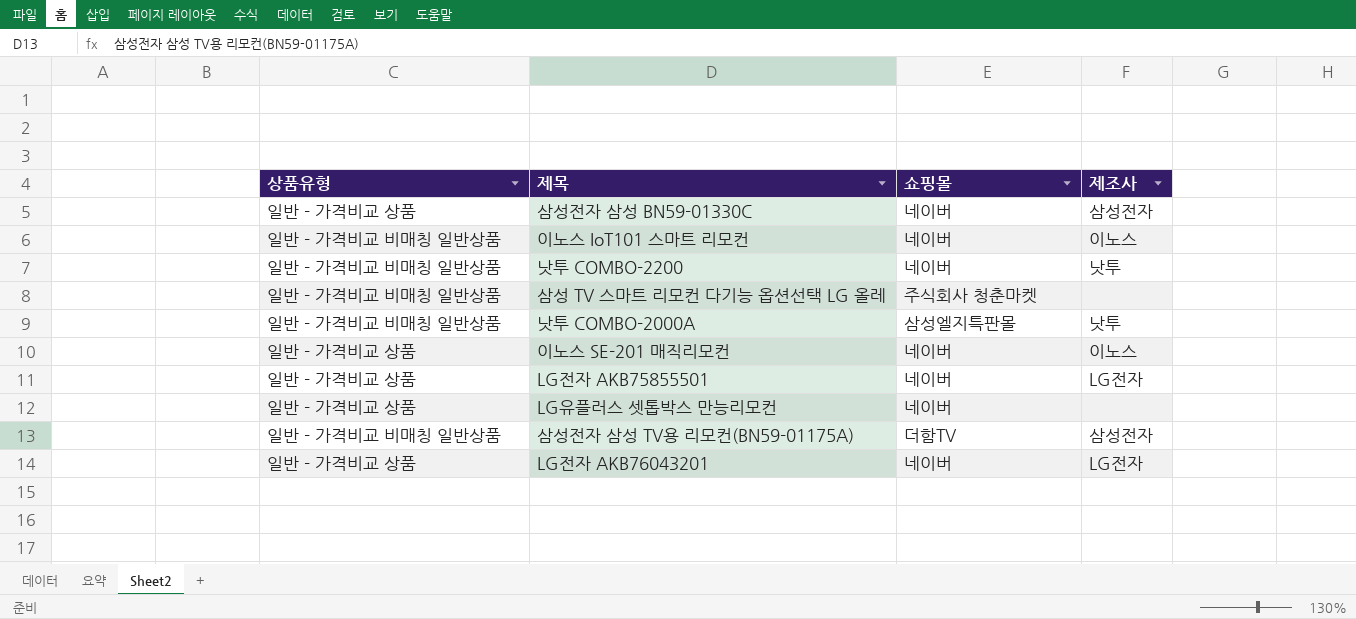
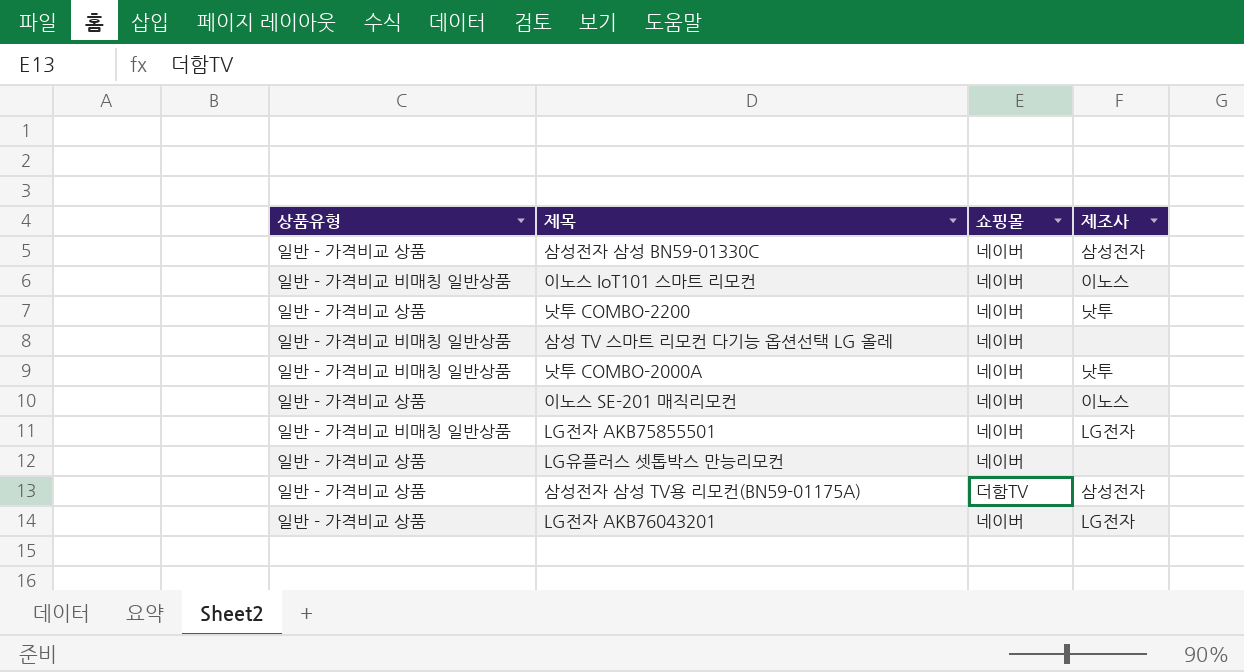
낫투 COMBO-2200 | 상품유형: 일반 - 가격비교 비매칭 일반상품 -> 일반 - 가격비교 상품
삼성 TV 스마트 리모컨 다기능 옵션선택 LG 올레 | 쇼핑몰: 주식회사 청춘마켓 -> 네이버
낫투 COMBO-2000A | 쇼핑몰: 삼성엘지특판몰 -> 네이버
LG전자 AKB75855501 | 상품유형: 일반 - 가격비교 상품 -> 일반 - 가격비교 비매칭 일반상품
삼성전자 삼성 TV용 리모컨(BN59-01175A) | 상품유형: 일반 - 가격비교 비매칭 일반상품 -> 일반 - 가격비교 상품

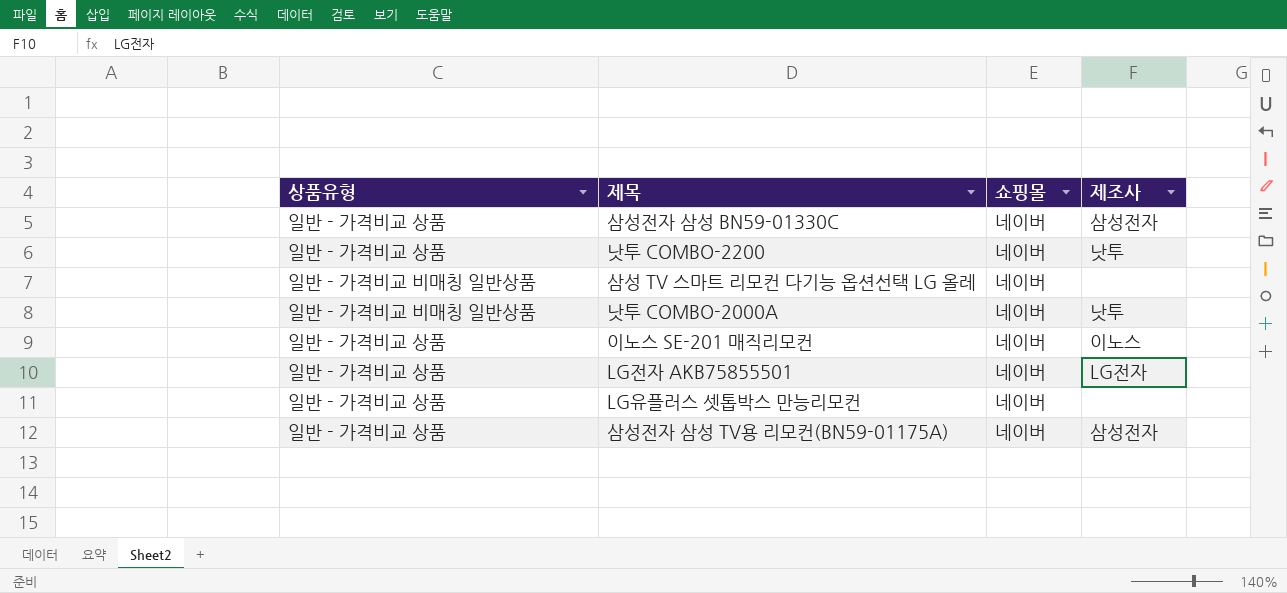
row 이노스 IoT101 스마트 리모컨: 일반 - 가격비교 비매칭 일반상품 | 네이버 | 이노스 -> none
row LG전자 AKB76043201: 일반 - 가격비교 상품 | 네이버 | LG전자 -> none
LG전자 AKB75855501 | 상품유형: 일반 - 가격비교 비매칭 일반상품 -> 일반 - 가격비교 상품
삼성전자 삼성 TV용 리모컨(BN59-01175A) | 쇼핑몰: 더함TV -> 네이버

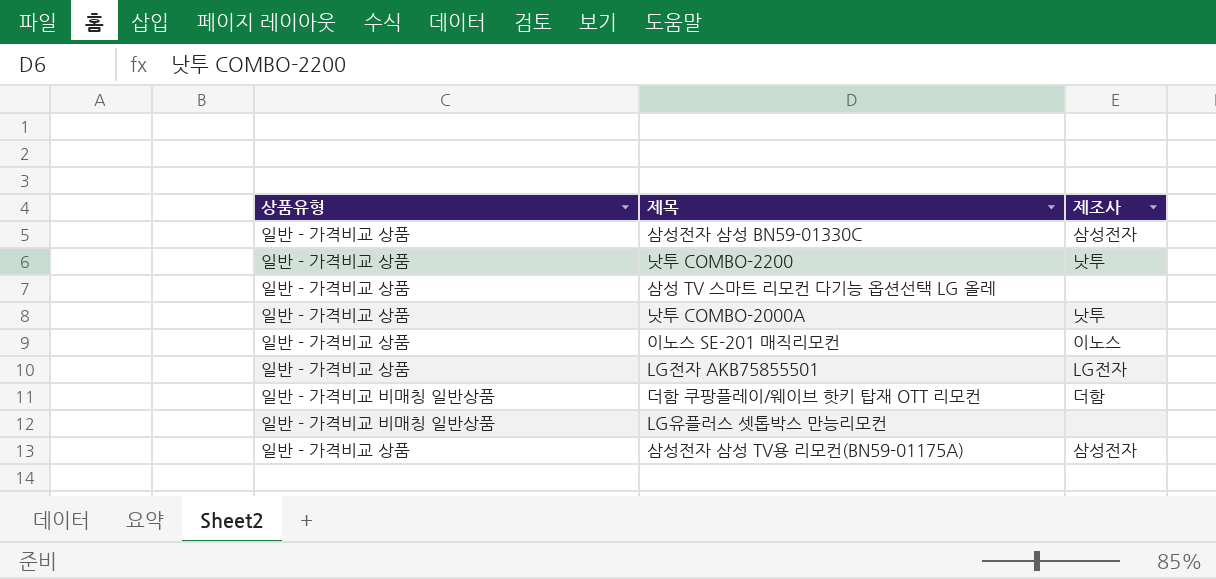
column 쇼핑몰 | position: 3 -> none
삼성 TV 스마트 리모컨 다기능 옵션선택 LG 올레 | 상품유형: 일반 - 가격비교 비매칭 일반상품 -> 일반 - 가격비교 상품
낫투 COMBO-2000A | 상품유형: 일반 - 가격비교 비매칭 일반상품 -> 일반 - 가격비교 상품
row 더함 쿠팡플레이/웨이브 핫키 탑재 OTT 리모컨: none -> 일반 - 가격비교 비매칭 일반상품 | 더함
LG유플러스 셋톱박스 만능리모컨 | 상품유형: 일반 - 가격비교 상품 -> 일반 - 가격비교 비매칭 일반상품

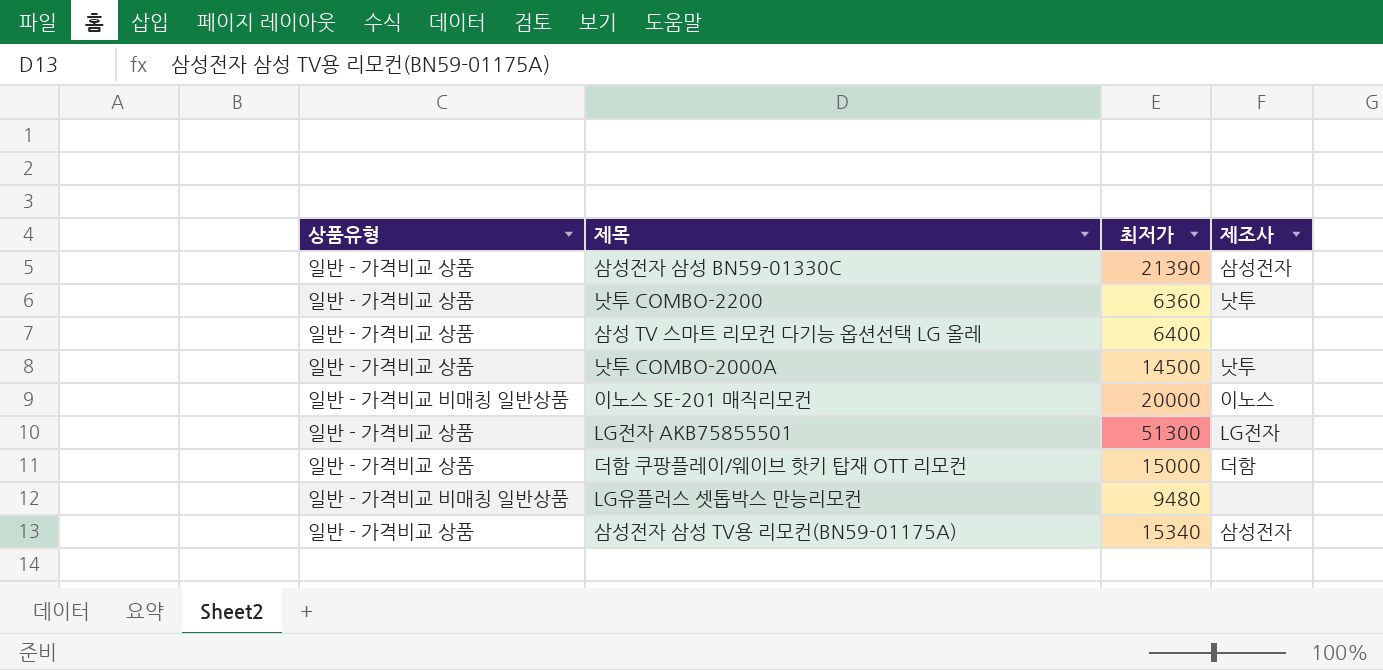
column 최저가 | position: none -> 3
이노스 SE-201 매직리모컨 | 상품유형: 일반 - 가격비교 상품 -> 일반 - 가격비교 비매칭 일반상품
더함 쿠팡플레이/웨이브 핫키 탑재 OTT 리모컨 | 상품유형: 일반 - 가격비교 비매칭 일반상품 -> 일반 - 가격비교 상품

